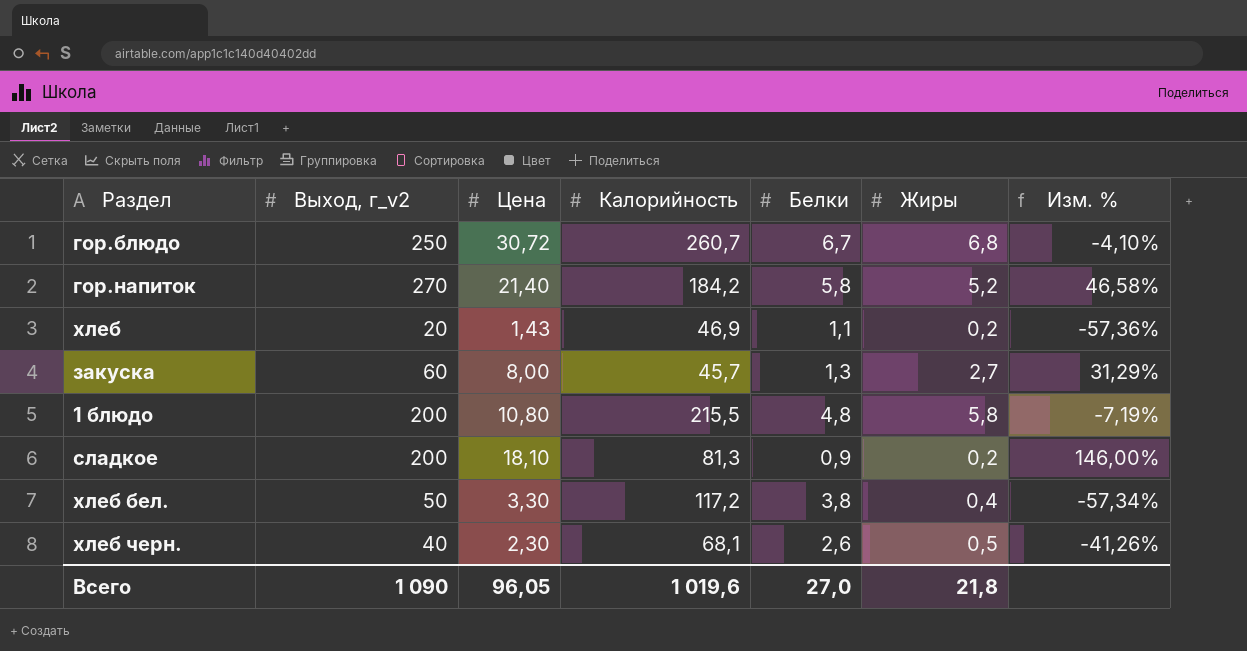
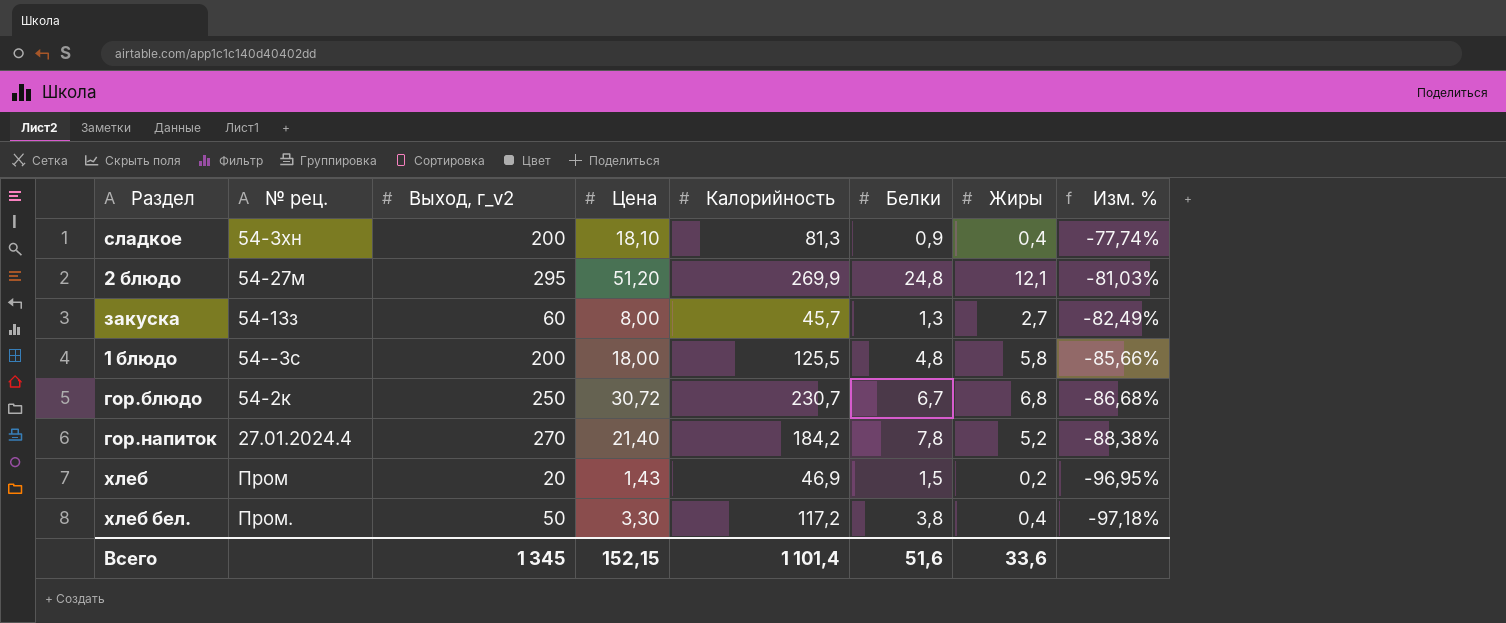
row order: none -> Изм. % descending
column № рец. | position: none -> 2
column Изм. % | formula: ([Выход, г_v2] - [Калорийность]) / [Калорийность] -> ([Цена] - [Калорийность]) / [Калорийность]
row хлеб черн.: 40 | 2,30 | 68,1 | 2,6 | 0,5 | -41,26% -> none
сладкое | Жиры: 0,2 -> 0,4
row 2 блюдо: none -> 54-27м | 295 | 51,20 | 269,9 | 24,8 | 12,1 | -81,03%
1 блюдо | Цена: 10,80 -> 18,00
1 блюдо | Калорийность: 215,5 -> 125,5
гор.блюдо | Калорийность: 260,7 -> 230,7
гор.напиток | Белки: 5,8 -> 7,8
хлеб | Белки: 1,1 -> 1,5
Всего | Выход, г_v2: 1 090 -> 1 345
Всего | Цена: 96,05 -> 152,15
Всего | Калорийность: 1 019,6 -> 1 101,4
Всего | Белки: 27,0 -> 51,6
Всего | Жиры: 21,8 -> 33,6

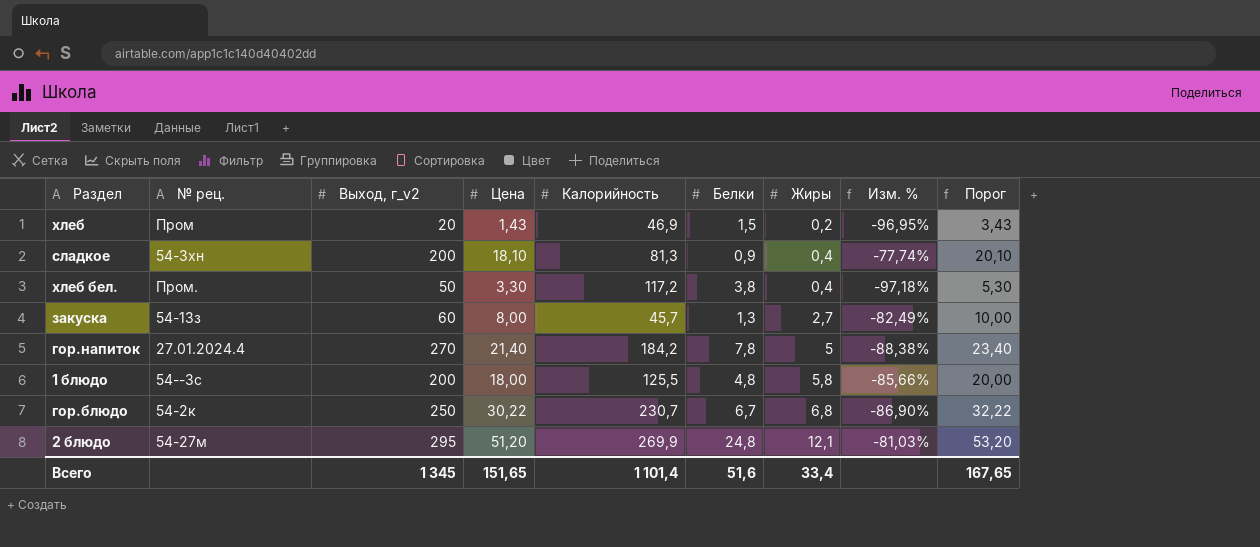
row order: Изм. % descending -> Жиры ascending
column Порог | formula: none -> [Цена] + 2
гор.напиток | Жиры: 5,2 -> 5
гор.блюдо | Цена: 30,72 -> 30,22
гор.блюдо | Изм. %: -86,68% -> -86,90%
Всего | Цена: 152,15 -> 151,65
Всего | Жиры: 33,6 -> 33,4

